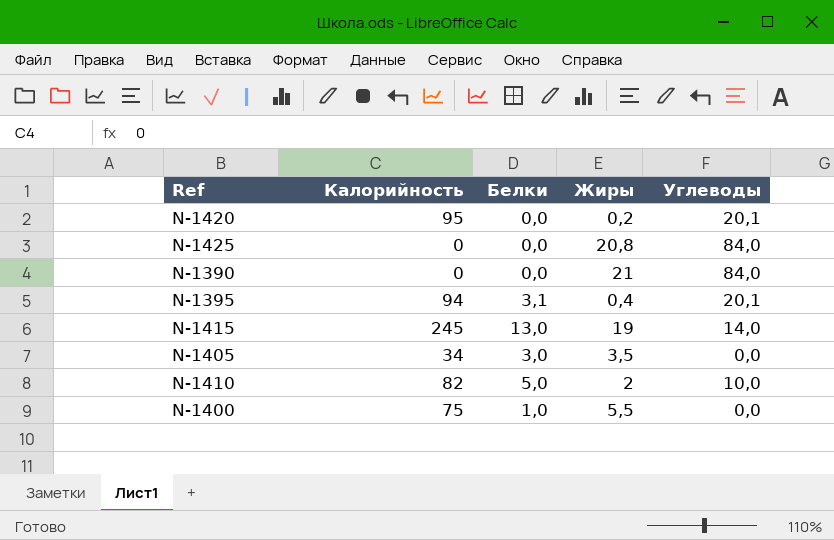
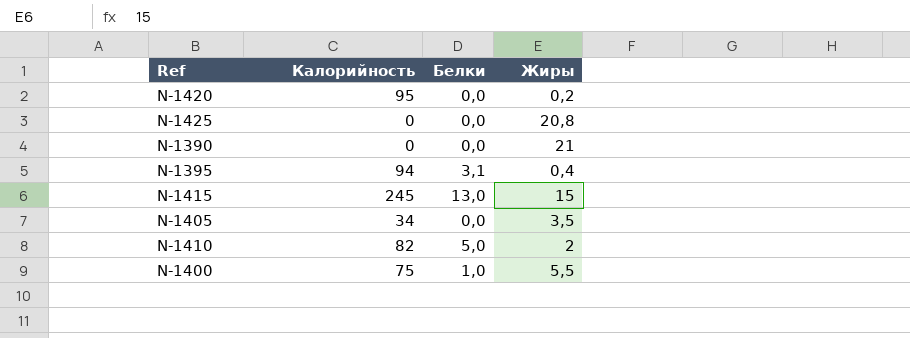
column Углеводы | position: 5 -> none
N-1415 | Жиры: 19 -> 15
N-1405 | Белки: 3,0 -> 0,0

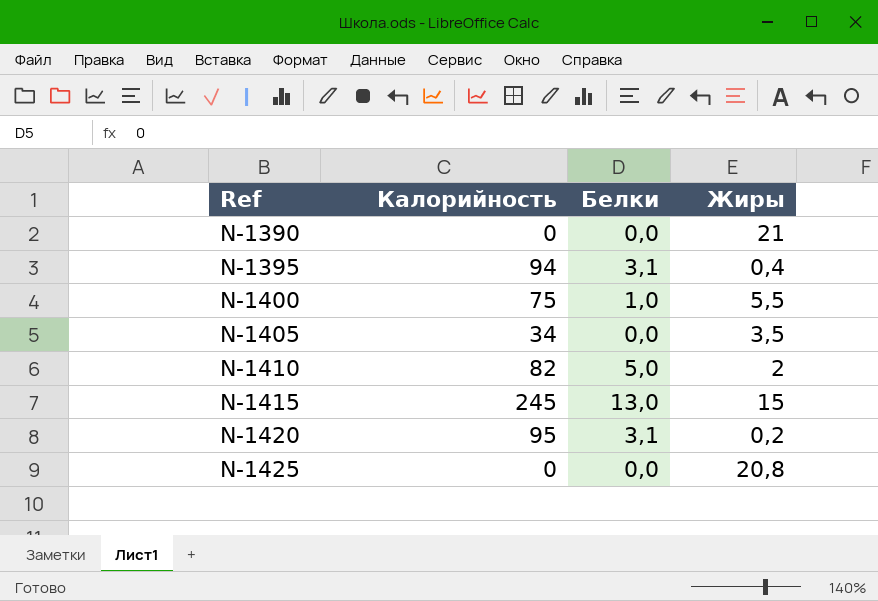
row order: none -> Ref ascending
N-1420 | Белки: 0,0 -> 3,1

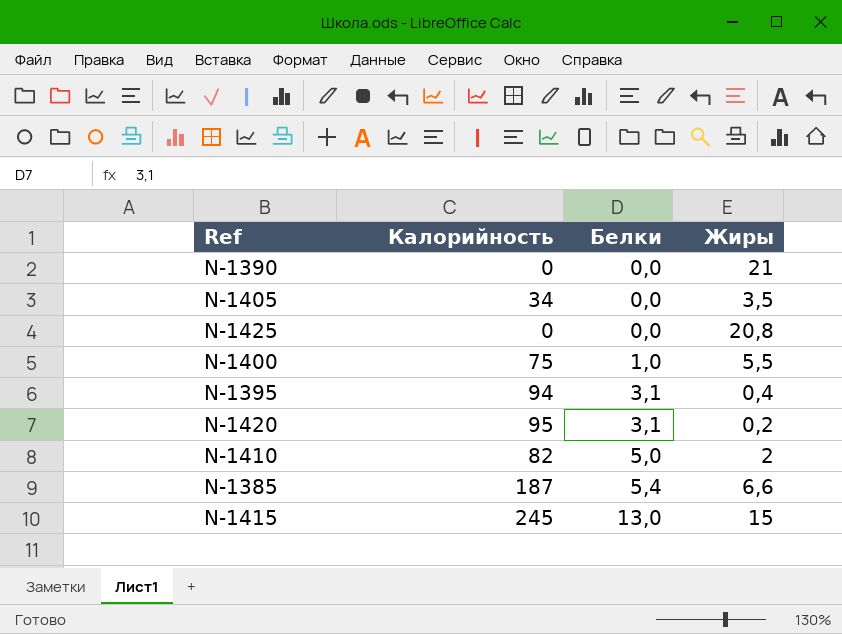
row order: Ref ascending -> Белки ascending
row N-1385: none -> 187 | 5,4 | 6,6

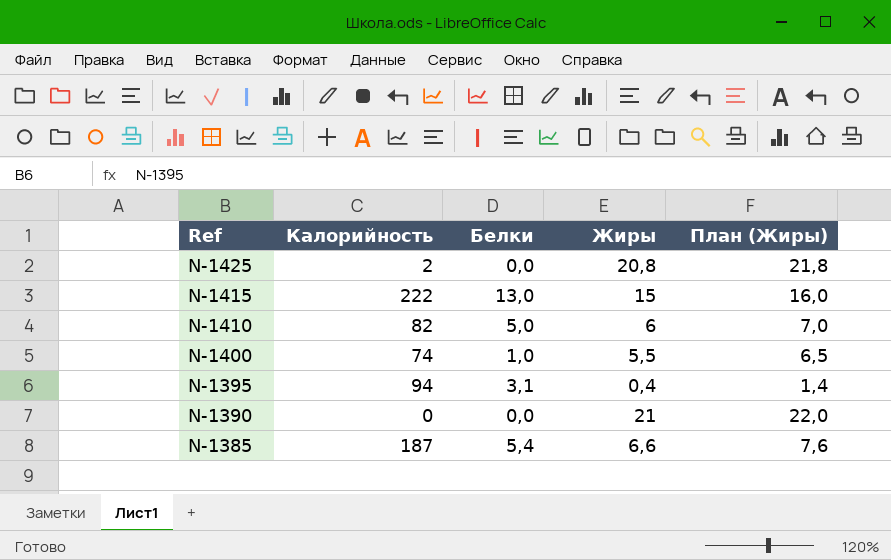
row order: Белки ascending -> Ref descending
column План (Жиры) | formula: none -> [Жиры] + 1
row N-1405: 34 | 0,0 | 3,5 -> none
row N-1420: 95 | 3,1 | 0,2 -> none
N-1425 | Калорийность: 0 -> 2
N-1415 | Калорийность: 245 -> 222
N-1410 | Жиры: 2 -> 6
N-1400 | Калорийность: 75 -> 74

